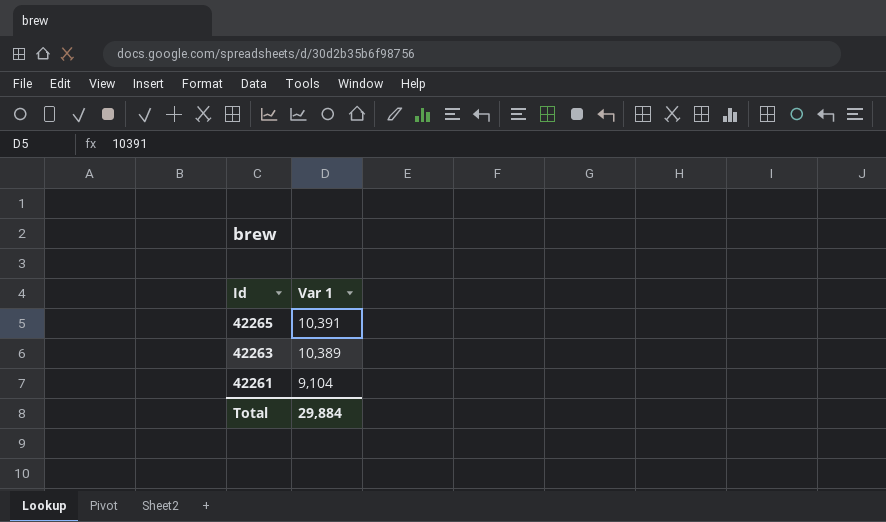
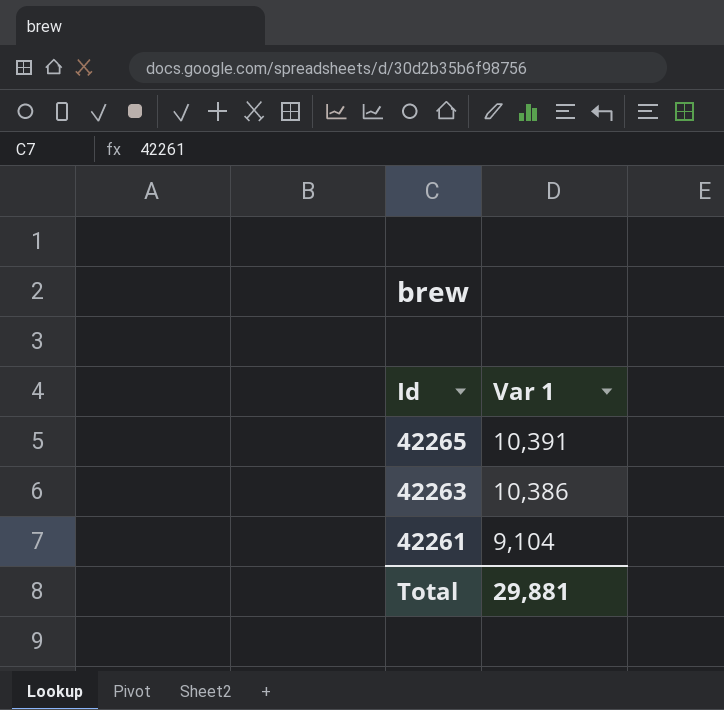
42263 | Var 1: 10,389 -> 10,386
Total | Var 1: 29,884 -> 29,881

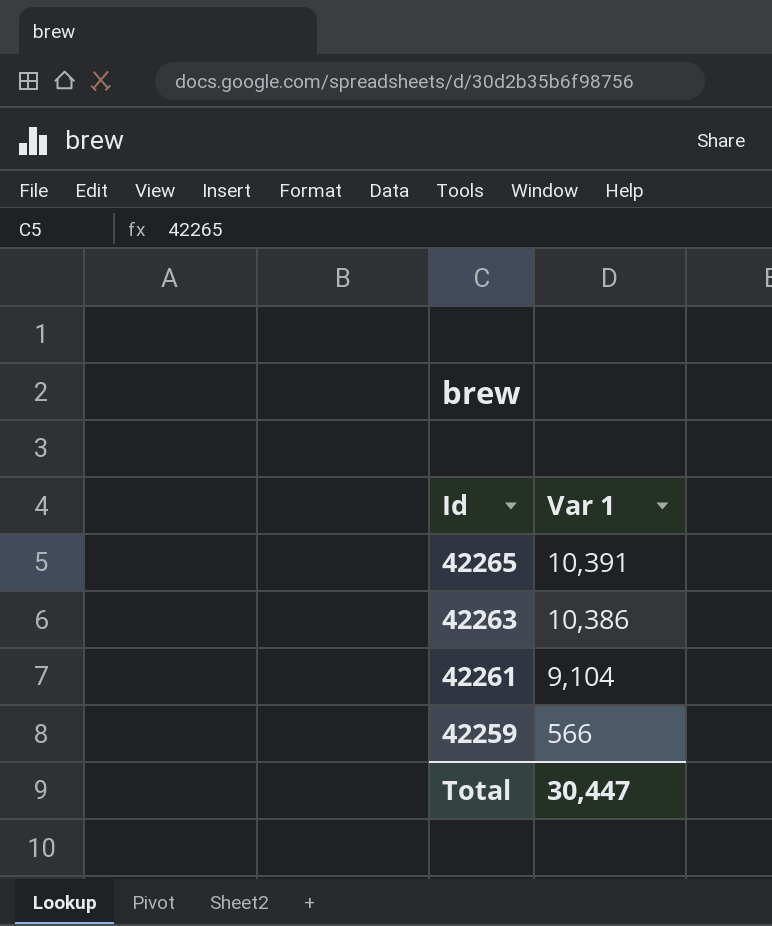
row 42259: none -> 566
Total | Var 1: 29,881 -> 30,447

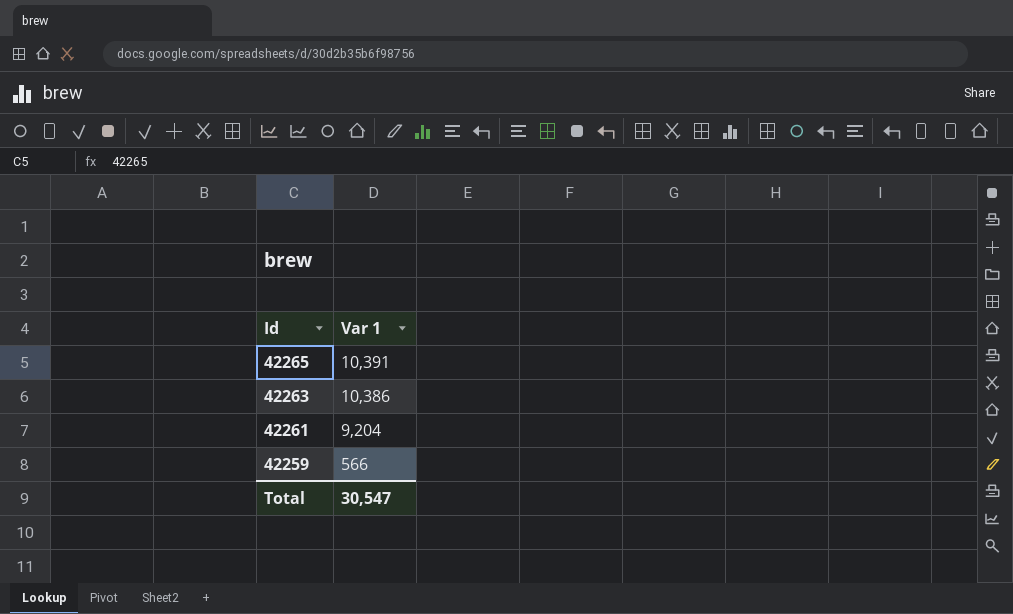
42261 | Var 1: 9,104 -> 9,204
Total | Var 1: 30,447 -> 30,547

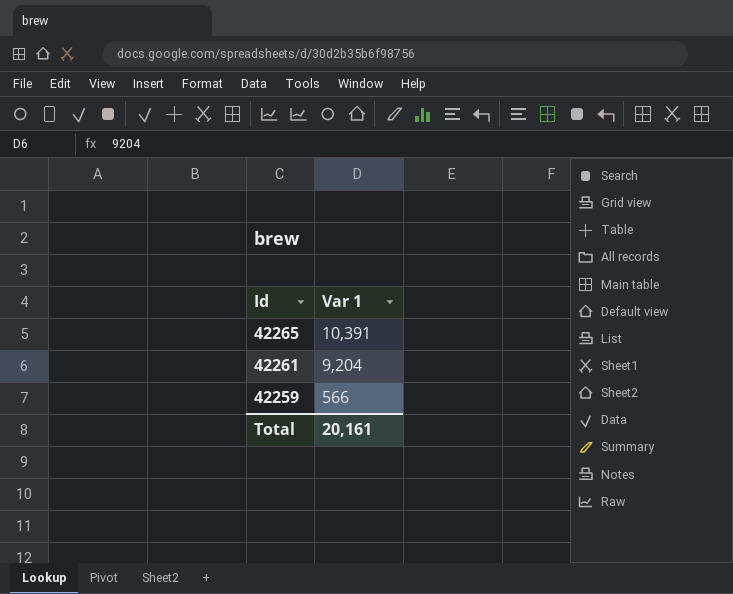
row 42263: 10,386 -> none
Total | Var 1: 30,547 -> 20,161

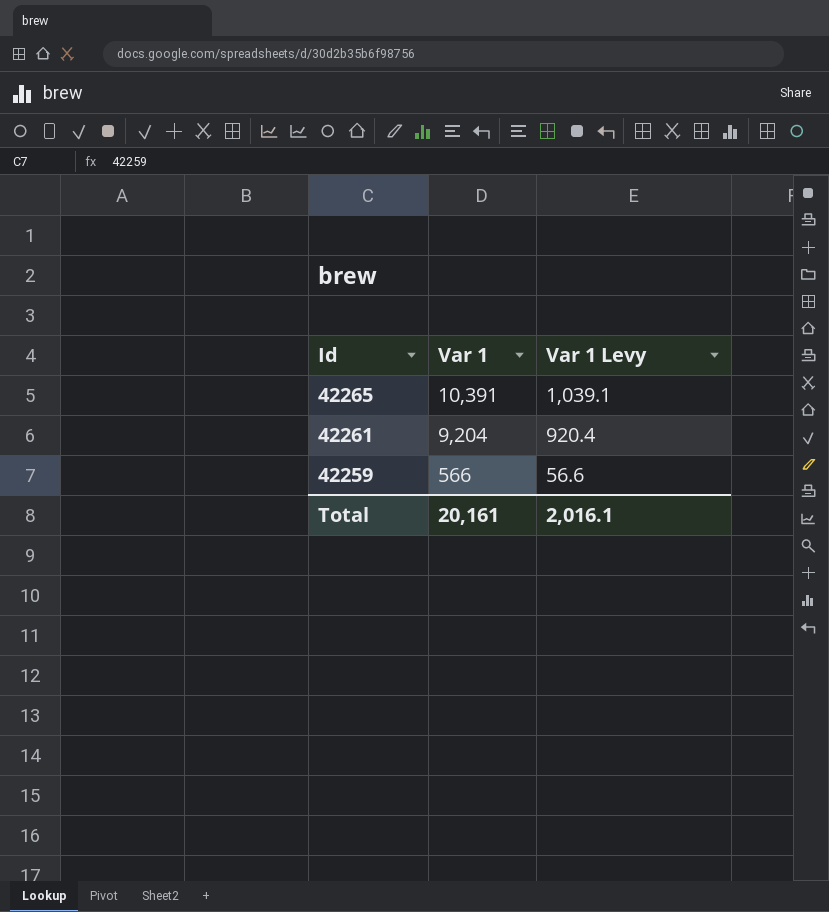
column Var 1 Levy | formula: none -> [Var 1] * 0.1

